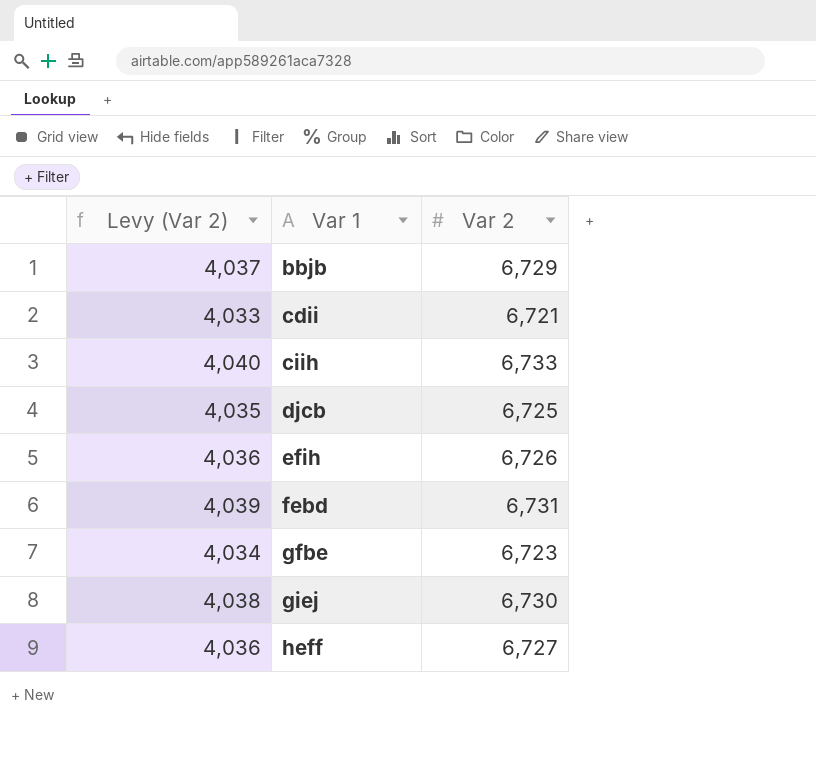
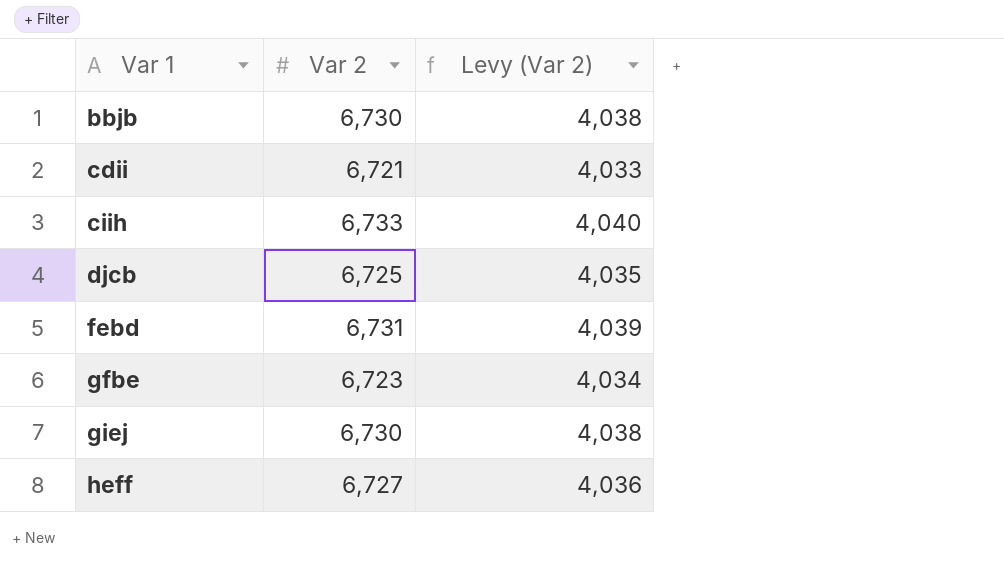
column Levy (Var 2) | position: 1 -> 3
row efih: 4,036 | 6,726 -> none
bbjb | Var 2: 6,729 -> 6,730
bbjb | Levy (Var 2): 4,037 -> 4,038

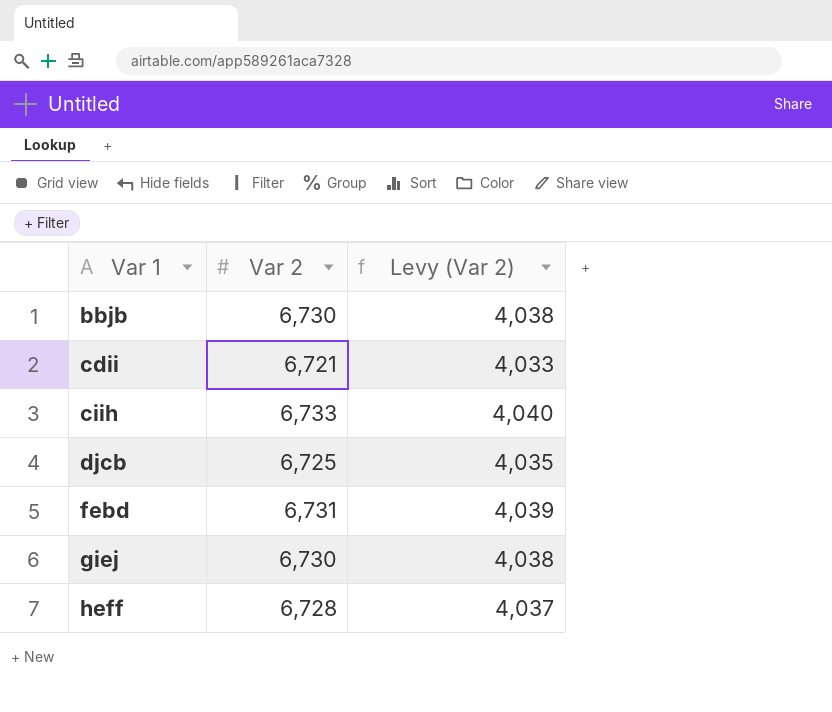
row gfbe: 6,723 | 4,034 -> none
heff | Var 2: 6,727 -> 6,728
heff | Levy (Var 2): 4,036 -> 4,037

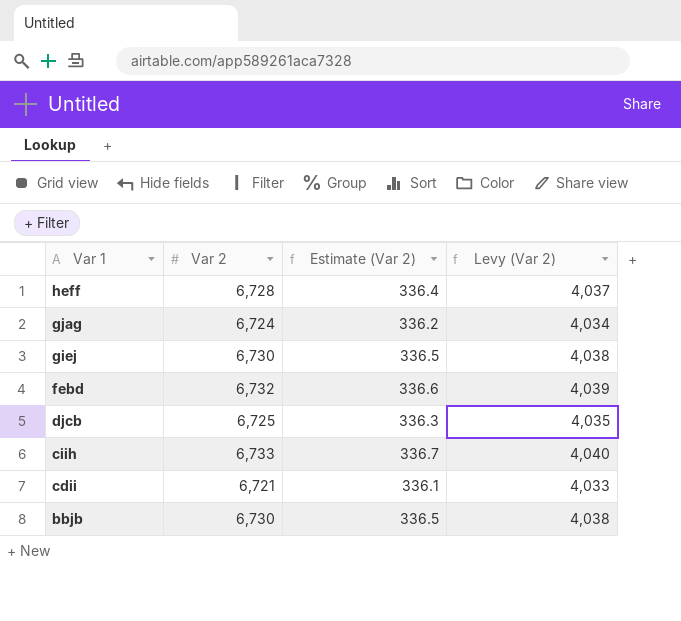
row order: Var 1 ascending -> Var 1 descending
column Estimate (Var 2) | formula: none -> [Var 2] * 0.05
row gjag: none -> 6,724 | 336.2 | 4,034
febd | Var 2: 6,731 -> 6,732

